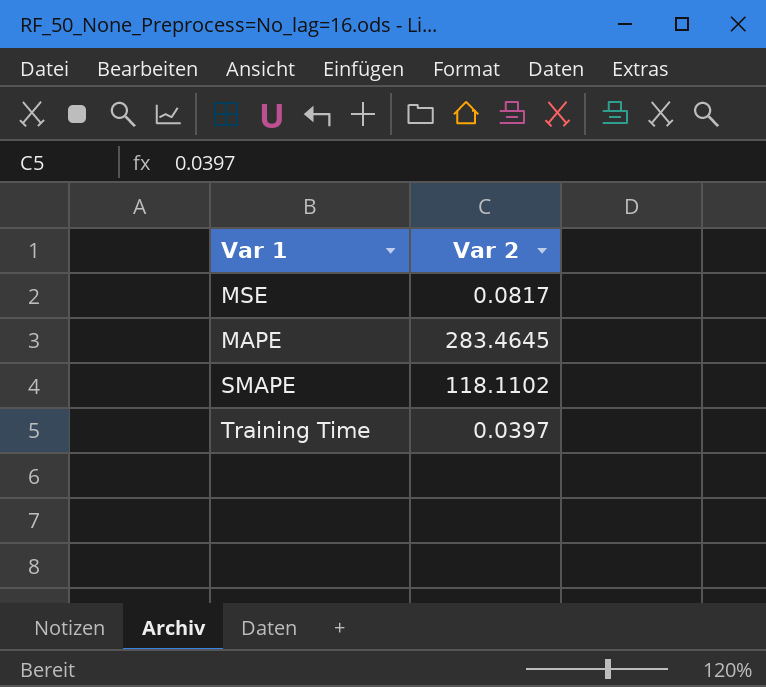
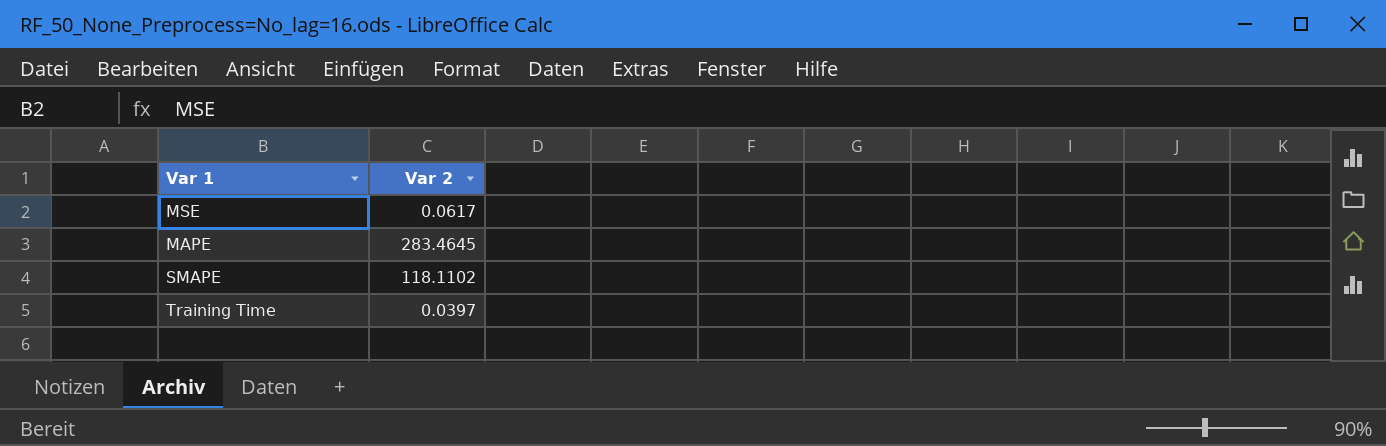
MSE | Var 2: 0.0817 -> 0.0617

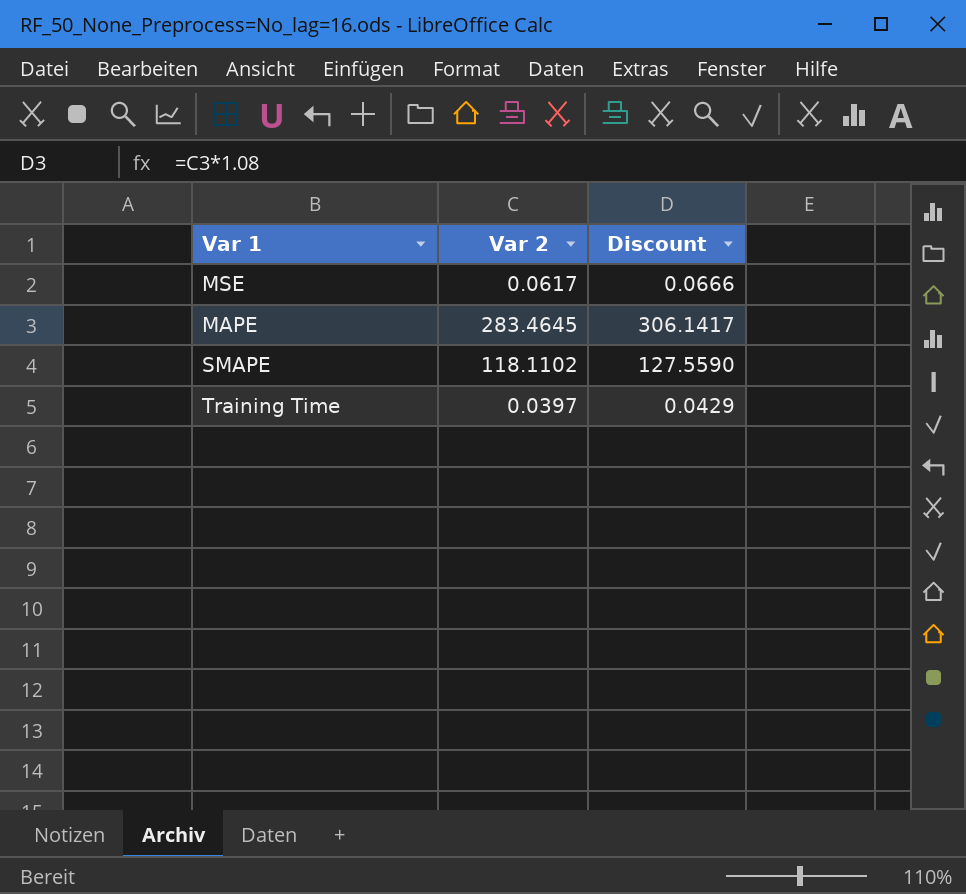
column Discount | formula: none -> [Var 2] * 1.08

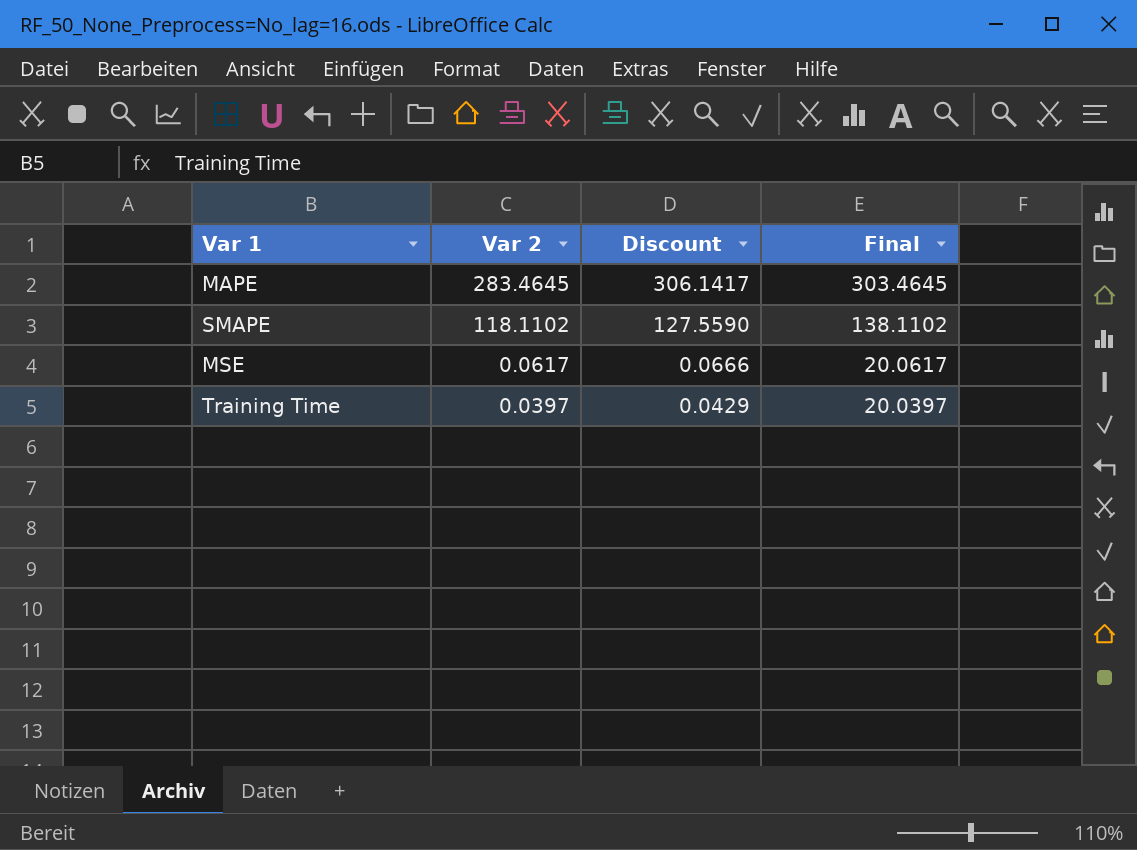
row order: none -> Var 2 descending
column Final | formula: none -> [Var 2] + 20

